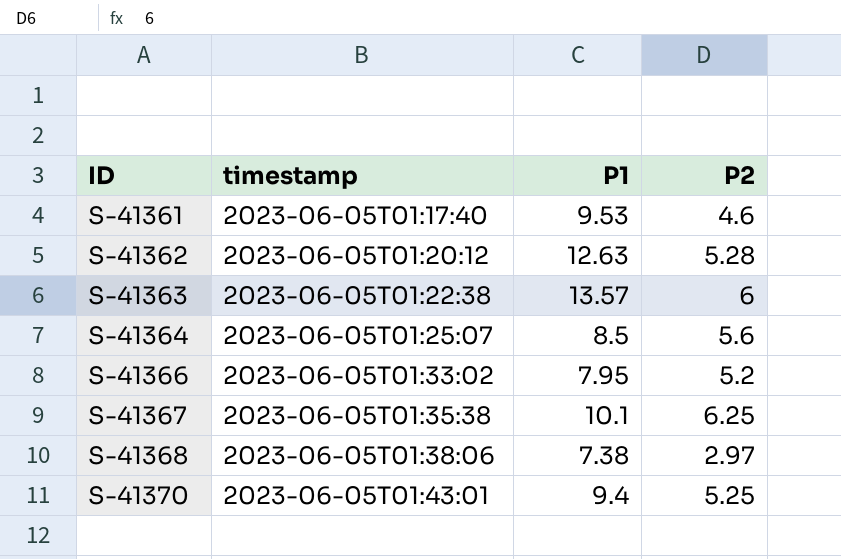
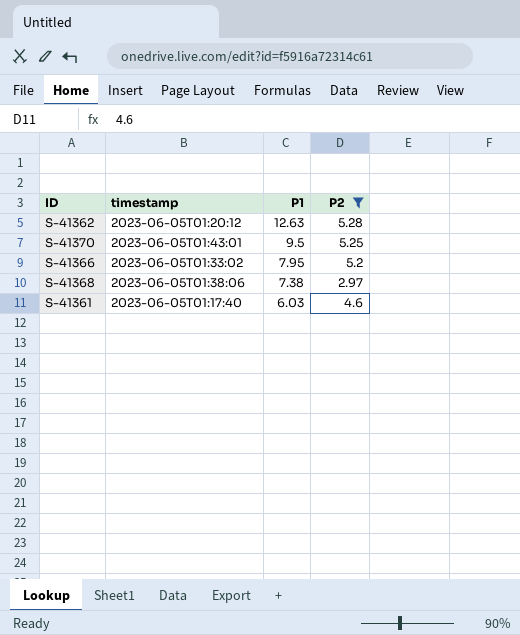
filter: none -> P2 <= 5.28
row order: ID ascending -> P1 descending
S-41370 | P1: 9.4 -> 9.5
S-41361 | P1: 9.53 -> 6.03

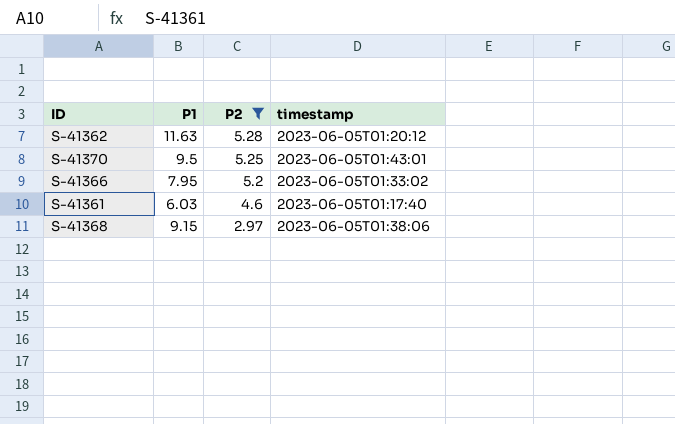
row order: P1 descending -> P2 descending
column timestamp | position: 2 -> 4
S-41362 | P1: 12.63 -> 11.63
S-41368 | P1: 7.38 -> 9.15

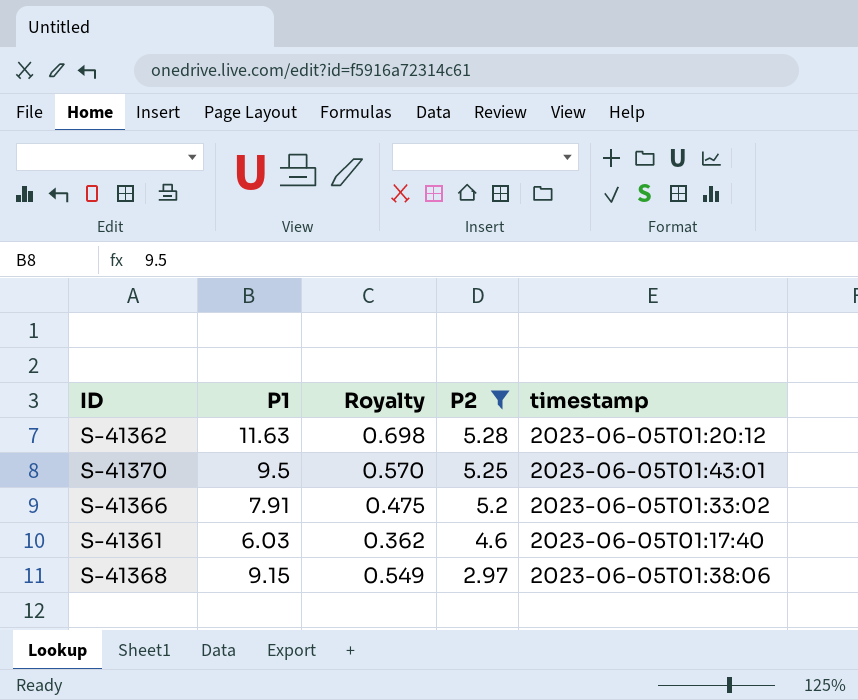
column Royalty | formula: none -> [P1] * 0.06
S-41366 | P1: 7.95 -> 7.91

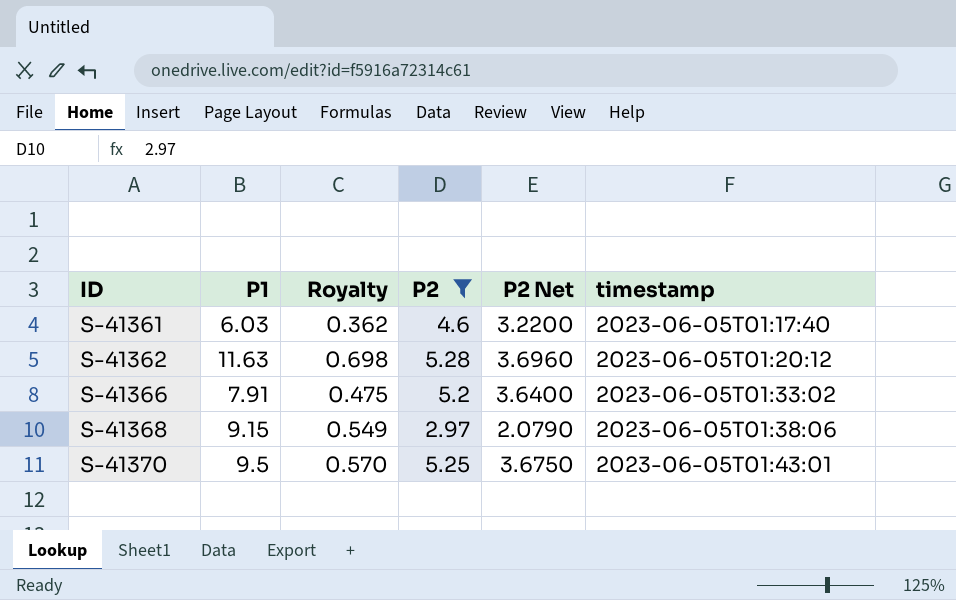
row order: P2 descending -> ID ascending
column P2 Net | formula: none -> [P2] * 0.7

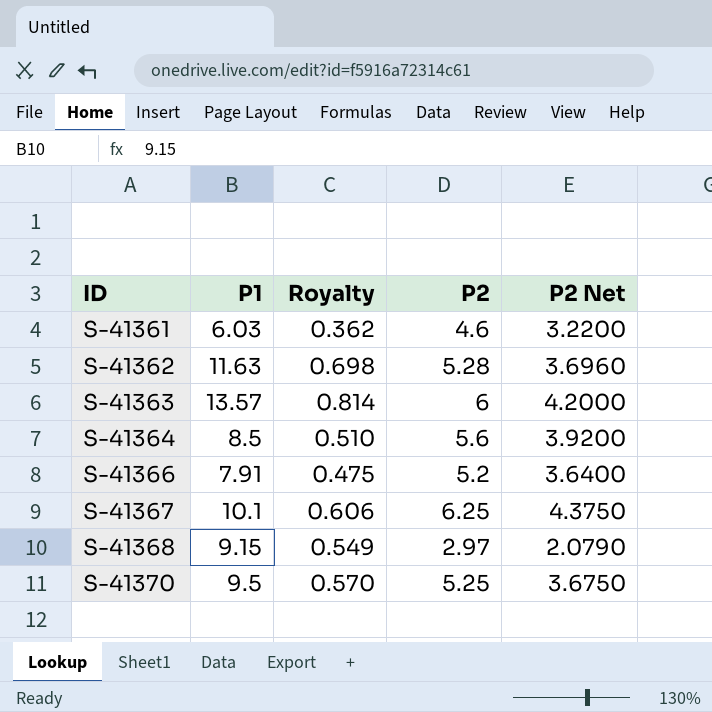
filter: P2 <= 5.28 -> none
column timestamp | position: 6 -> none

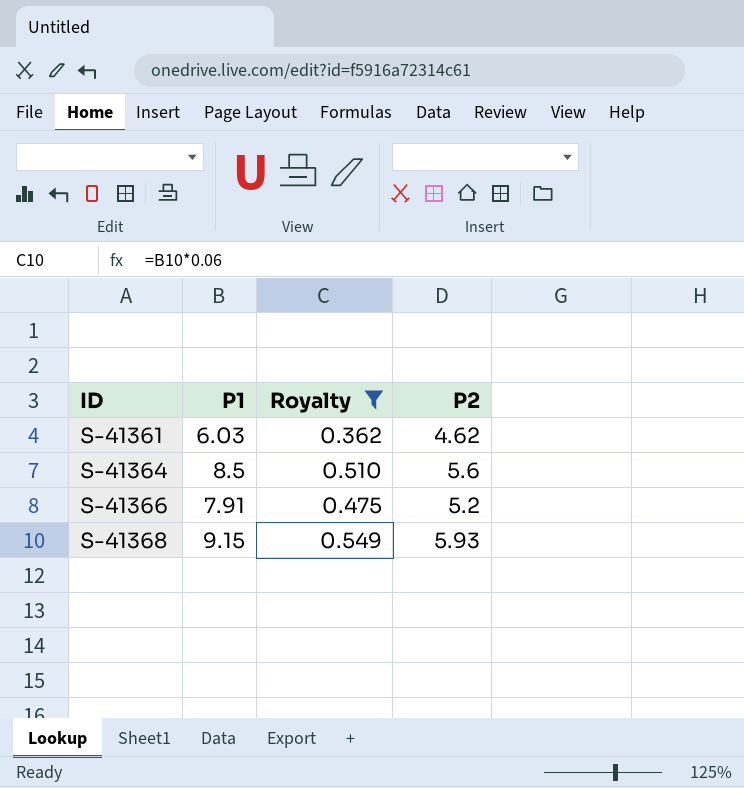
filter: none -> Royalty <= 0.549
column P2 Net | formula: [P2] * 0.7 -> none
S-41361 | P2: 4.6 -> 4.62
S-41368 | P2: 2.97 -> 5.93

